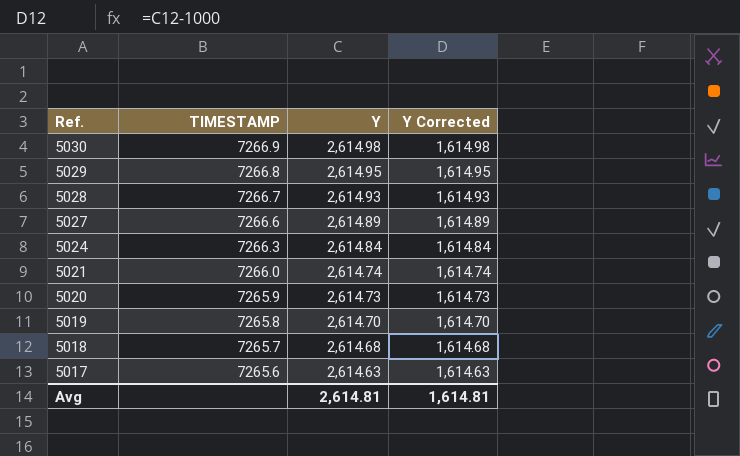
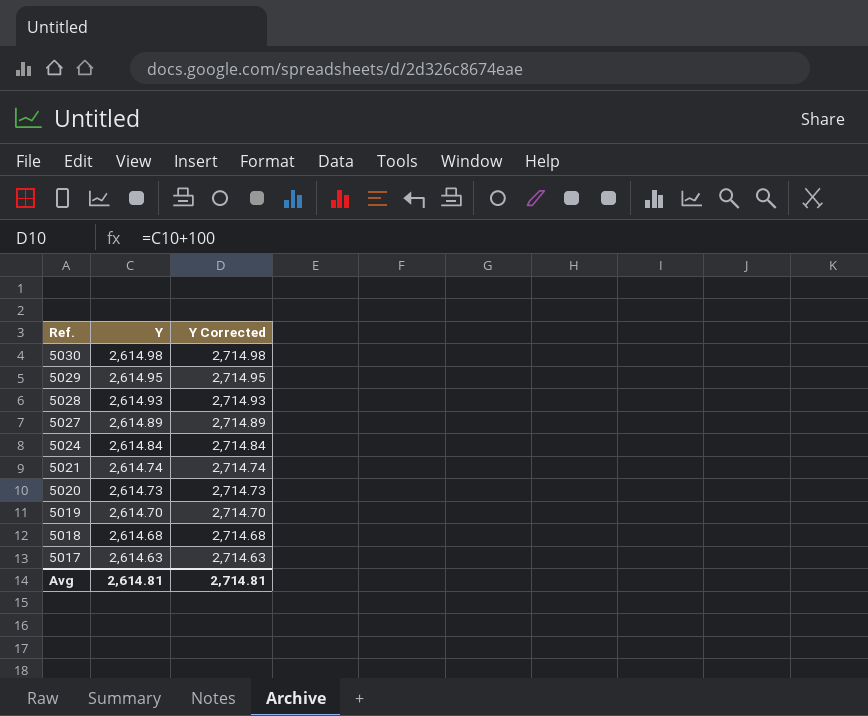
column TIMESTAMP | position: 2 -> none
column Y Corrected | formula: [Y] - 1000 -> [Y] + 100
Avg | Y Corrected: 1,614.81 -> 2,714.81

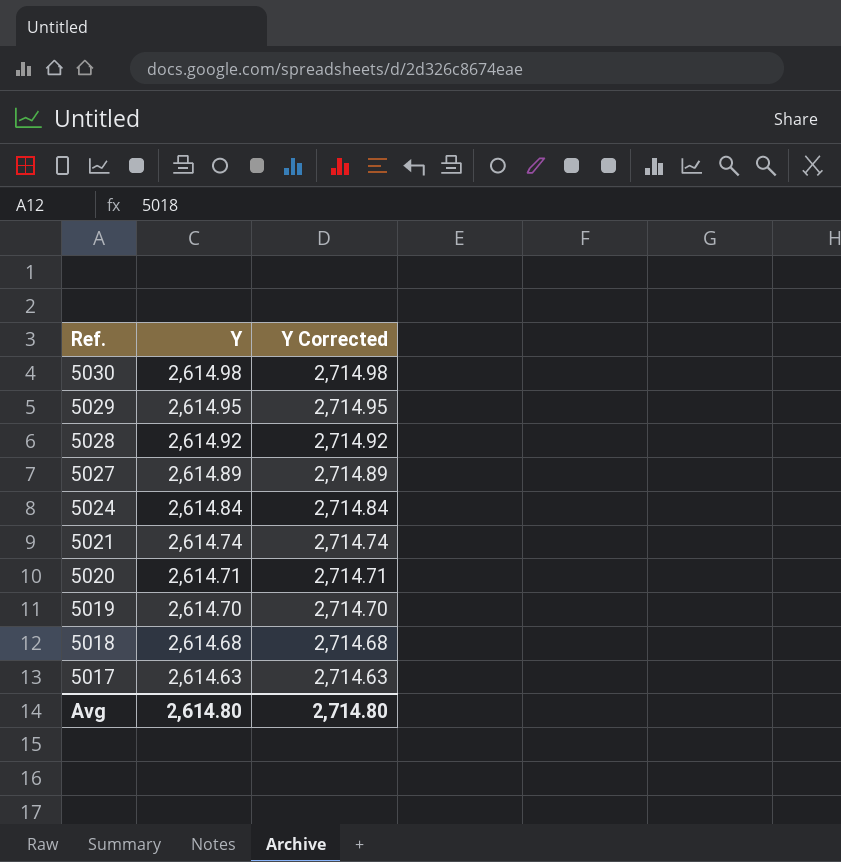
5028 | Y: 2,614.93 -> 2,614.92
5028 | Y Corrected: 2,714.93 -> 2,714.92
5020 | Y: 2,614.73 -> 2,614.71
5020 | Y Corrected: 2,714.73 -> 2,714.71
Avg | Y: 2,614.81 -> 2,614.80
Avg | Y Corrected: 2,714.81 -> 2,714.80

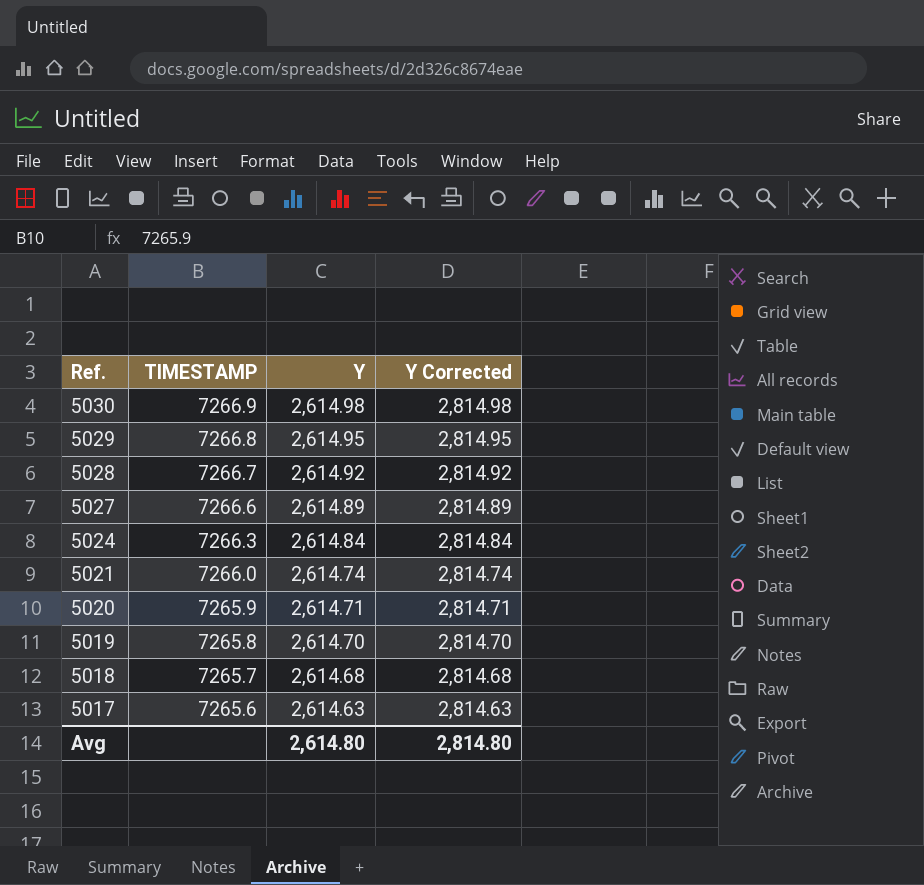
column TIMESTAMP | position: none -> 2
column Y Corrected | formula: [Y] + 100 -> [Y] + 200
Avg | Y Corrected: 2,714.80 -> 2,814.80

